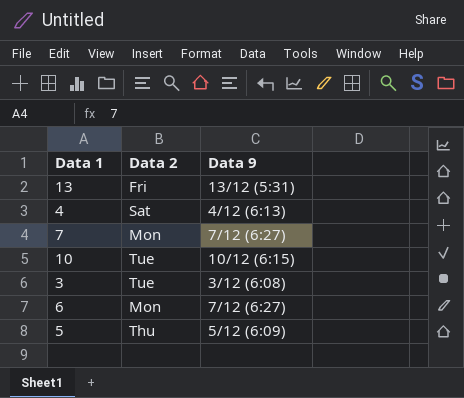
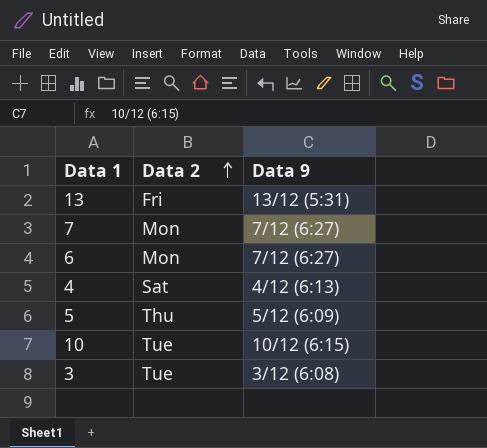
row order: none -> Data 2 ascending

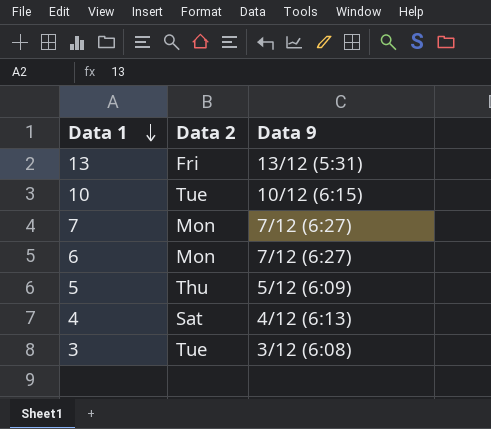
row order: Data 2 ascending -> Data 1 descending

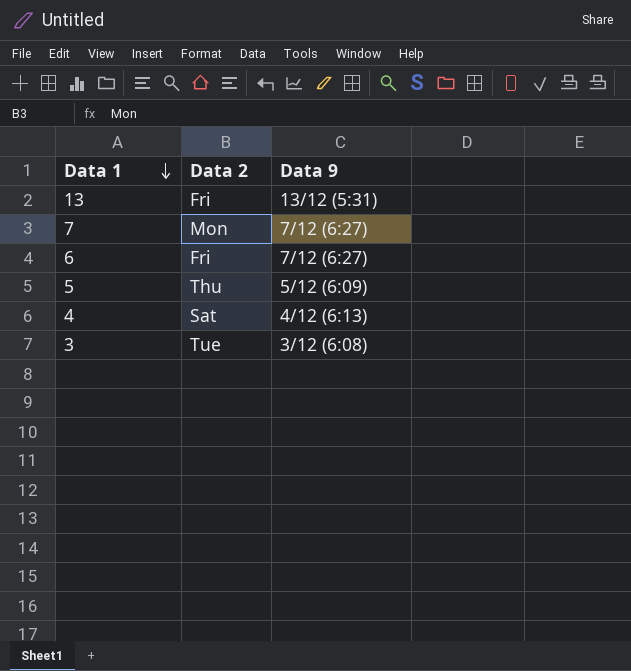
row 10: Tue | 10/12 (6:15) -> none
6 | Data 2: Mon -> Fri

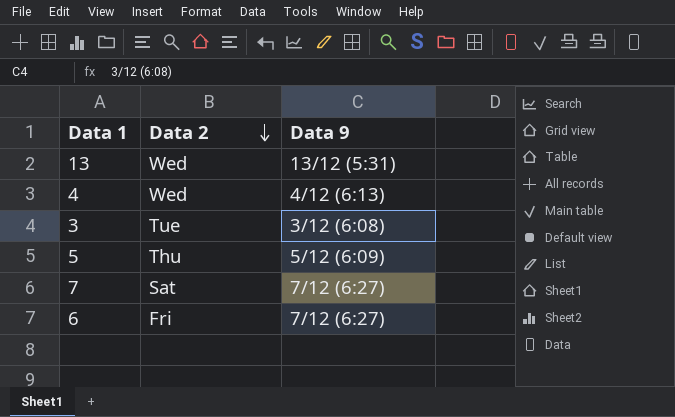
row order: Data 1 descending -> Data 2 descending
13 | Data 2: Fri -> Wed
4 | Data 2: Sat -> Wed
7 | Data 2: Mon -> Sat

